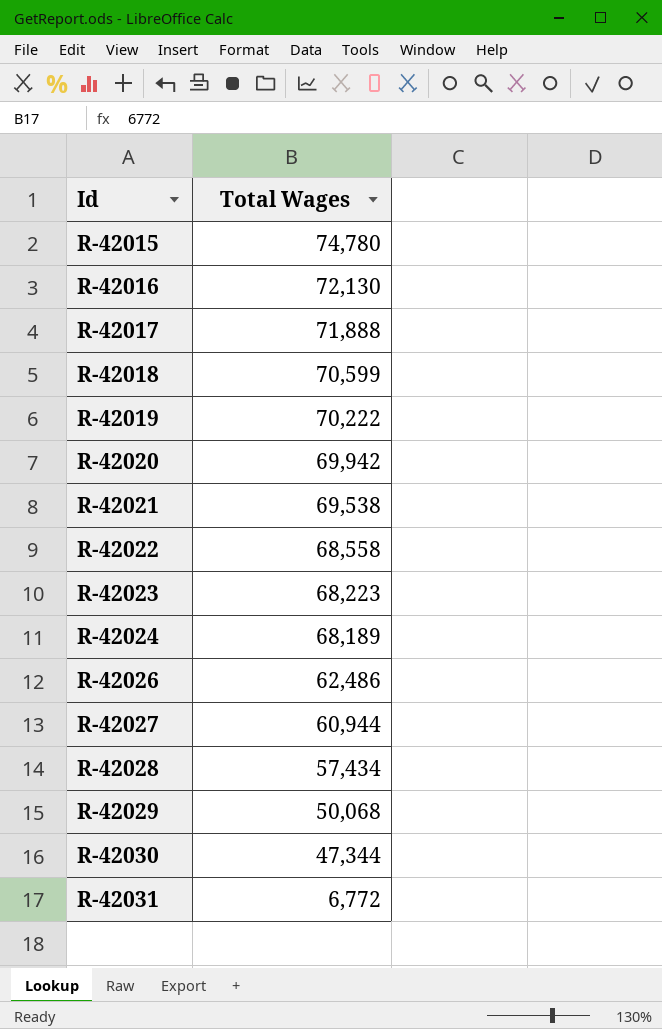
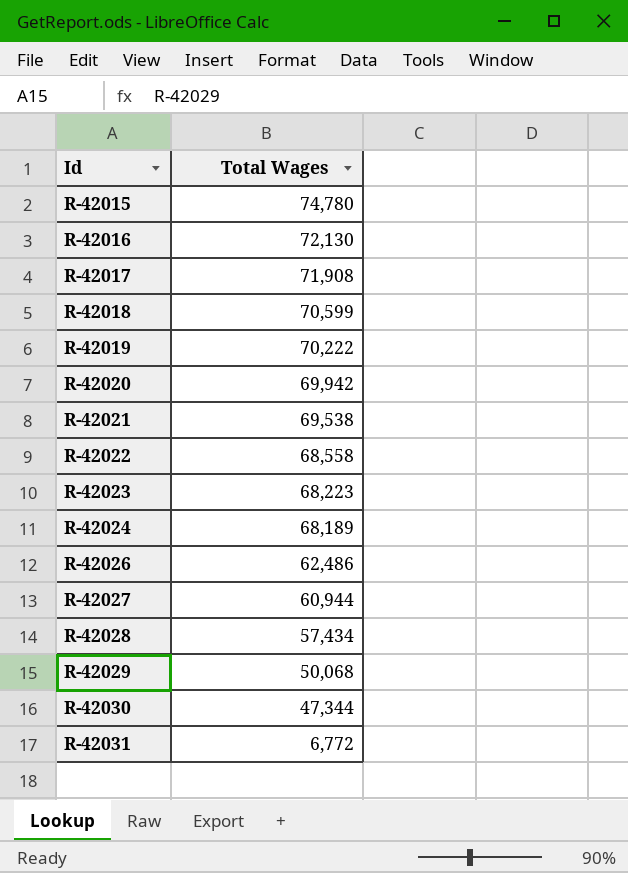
R-42017 | Total Wages: 71,888 -> 71,908

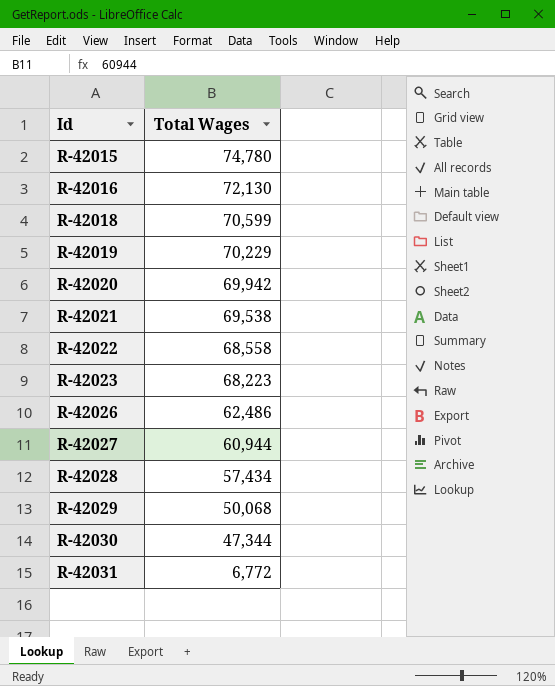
row R-42017: 71,908 -> none
row R-42024: 68,189 -> none
R-42019 | Total Wages: 70,222 -> 70,229

